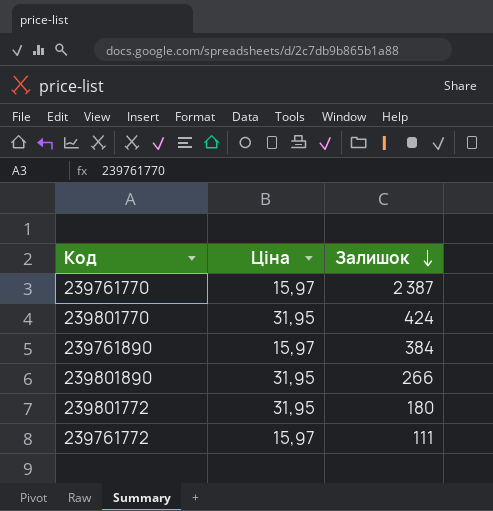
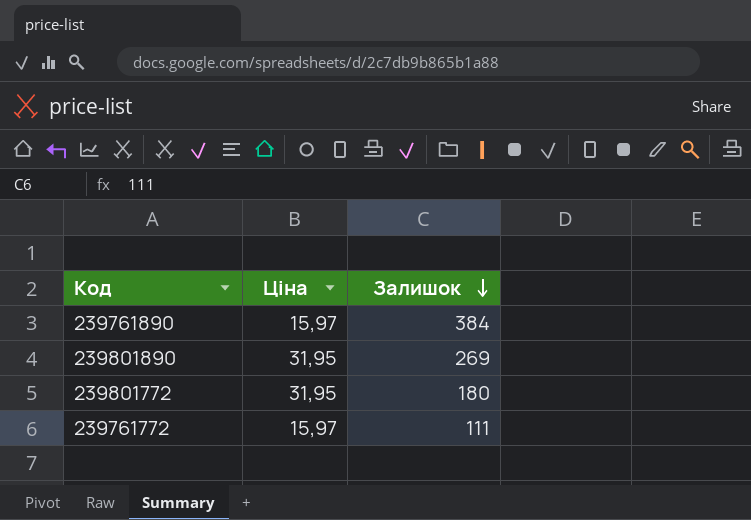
row 239761770: 15,97 | 2 387 -> none
row 239801770: 31,95 | 424 -> none
239801890 | Залишок: 266 -> 269

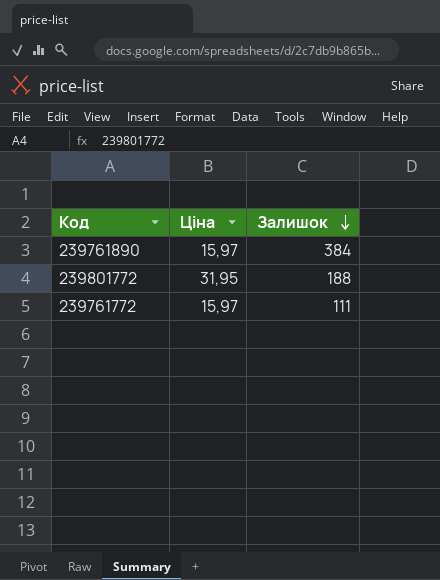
row 239801890: 31,95 | 269 -> none
239801772 | Залишок: 180 -> 188

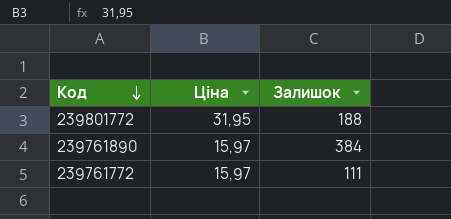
row order: Залишок descending -> Код descending

